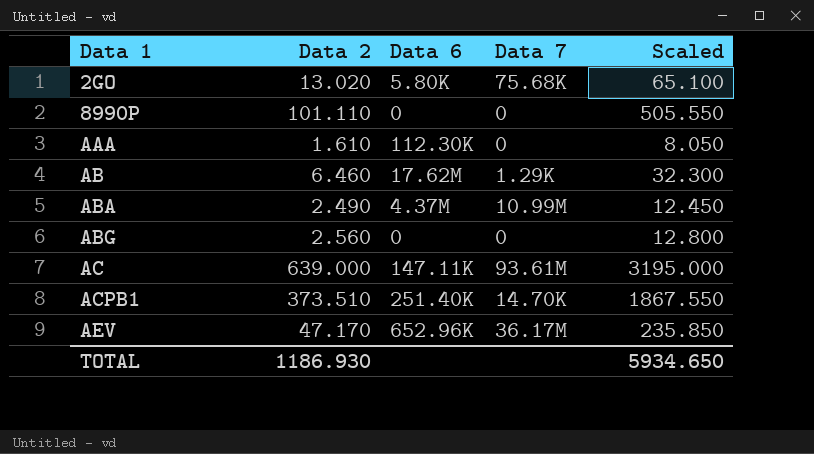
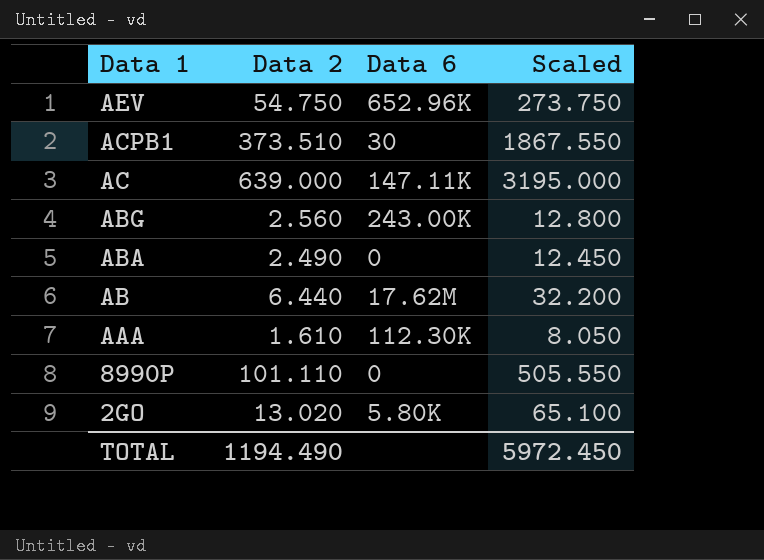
row order: Data 1 ascending -> Data 1 descending
column Data 7 | position: 4 -> none
AEV | Data 2: 47.170 -> 54.750
AEV | Scaled: 235.850 -> 273.750
ACPB1 | Data 6: 251.40K -> 30
ABG | Data 6: 0 -> 243.00K
ABA | Data 6: 4.37M -> 0
AB | Data 2: 6.460 -> 6.440
AB | Scaled: 32.300 -> 32.200
TOTAL | Data 2: 1186.930 -> 1194.490
TOTAL | Scaled: 5934.650 -> 5972.450

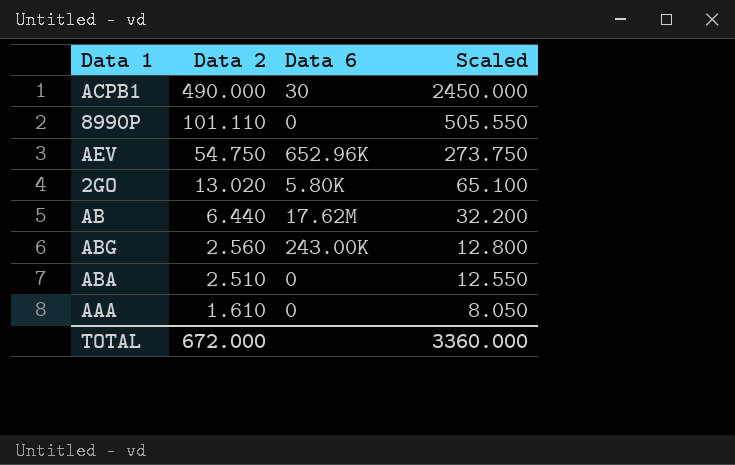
row order: Data 1 descending -> Data 2 descending
row AC: 639.000 | 147.11K | 3195.000 -> none
ACPB1 | Data 2: 373.510 -> 490.000
ACPB1 | Scaled: 1867.550 -> 2450.000
ABA | Data 2: 2.490 -> 2.510
ABA | Scaled: 12.450 -> 12.550
AAA | Data 6: 112.30K -> 0
TOTAL | Data 2: 1194.490 -> 672.000
TOTAL | Scaled: 5972.450 -> 3360.000

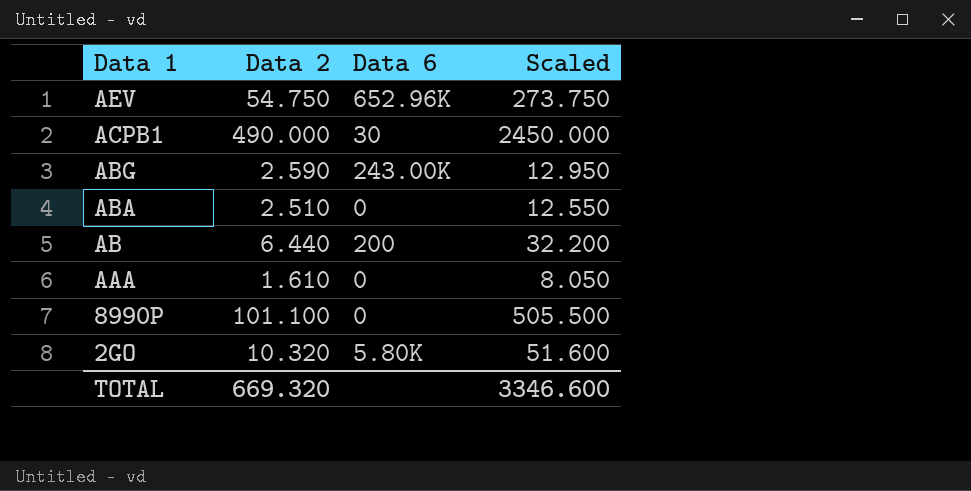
row order: Data 2 descending -> Data 1 descending
ABG | Data 2: 2.560 -> 2.590
ABG | Scaled: 12.800 -> 12.950
AB | Data 6: 17.62M -> 200
8990P | Data 2: 101.110 -> 101.100
8990P | Scaled: 505.550 -> 505.500
2GO | Data 2: 13.020 -> 10.320
2GO | Scaled: 65.100 -> 51.600
TOTAL | Data 2: 672.000 -> 669.320
TOTAL | Scaled: 3360.000 -> 3346.600

